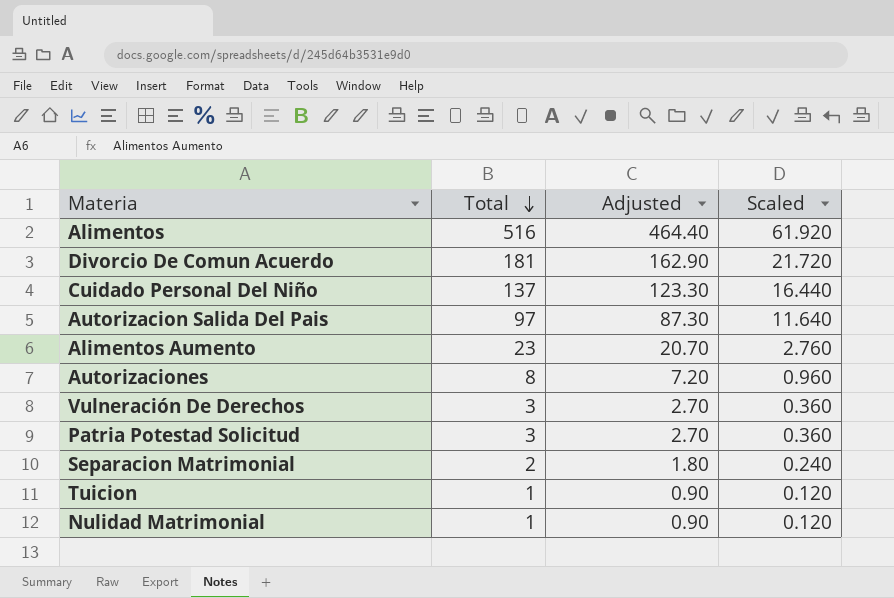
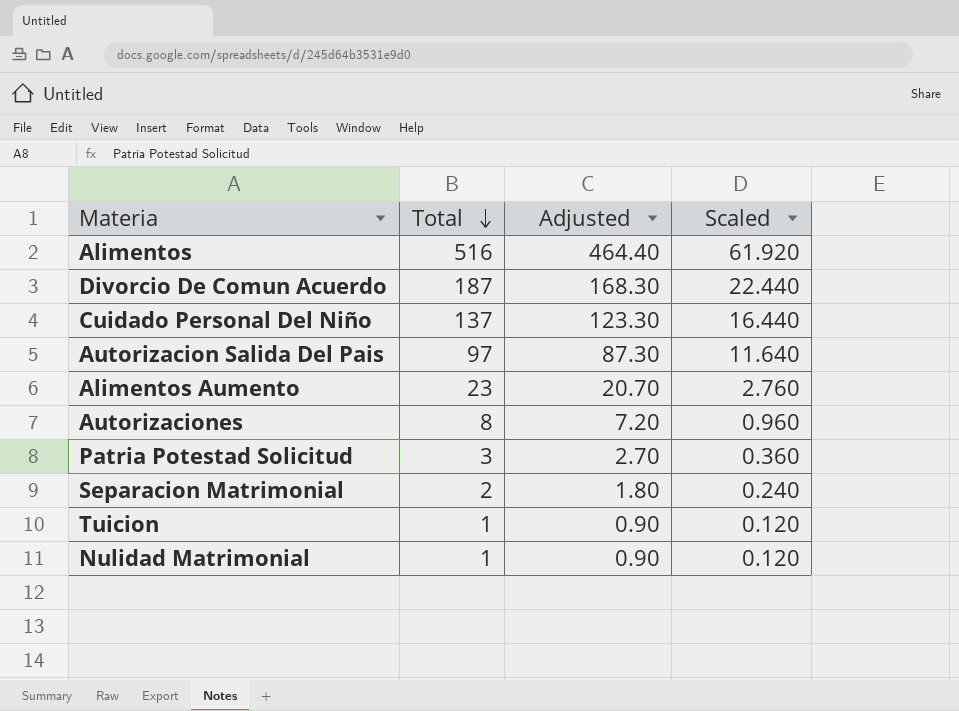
row Vulneración De Derechos: 3 | 2.70 | 0.360 -> none
Divorcio De Comun Acuerdo | Total: 181 -> 187
Divorcio De Comun Acuerdo | Adjusted: 162.90 -> 168.30
Divorcio De Comun Acuerdo | Scaled: 21.720 -> 22.440

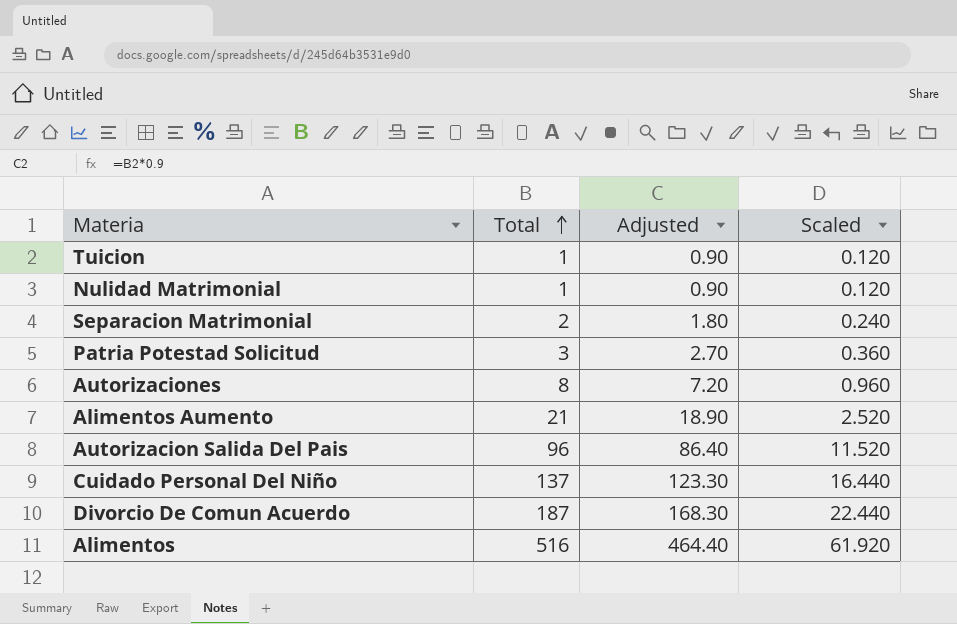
row order: Total descending -> Total ascending
Alimentos Aumento | Total: 23 -> 21
Alimentos Aumento | Adjusted: 20.70 -> 18.90
Alimentos Aumento | Scaled: 2.760 -> 2.520
Autorizacion Salida Del Pais | Total: 97 -> 96
Autorizacion Salida Del Pais | Adjusted: 87.30 -> 86.40
Autorizacion Salida Del Pais | Scaled: 11.640 -> 11.520

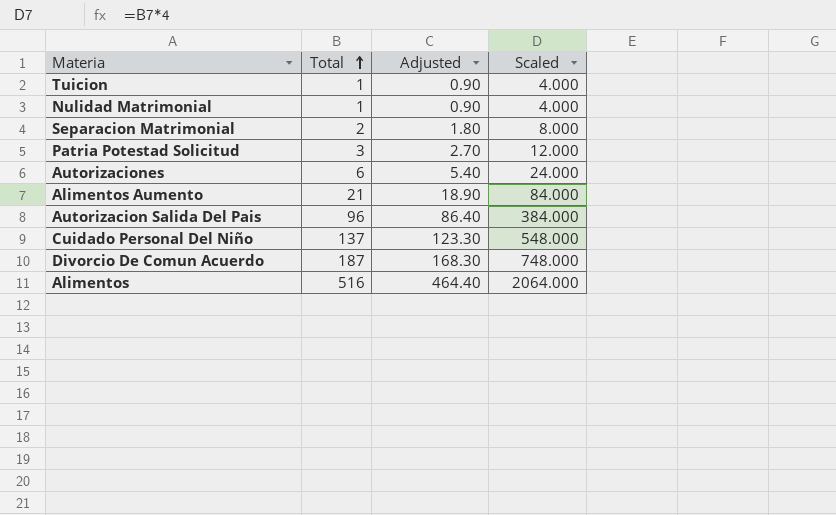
column Scaled | formula: [Total] * 0.12 -> [Total] * 4
Autorizaciones | Total: 8 -> 6
Autorizaciones | Adjusted: 7.20 -> 5.40

